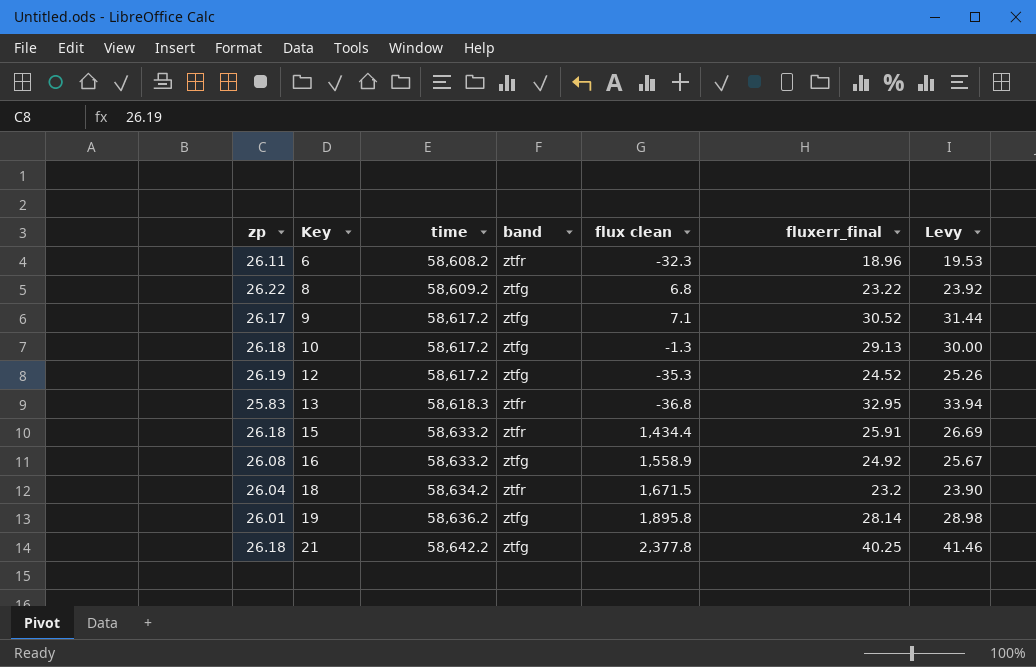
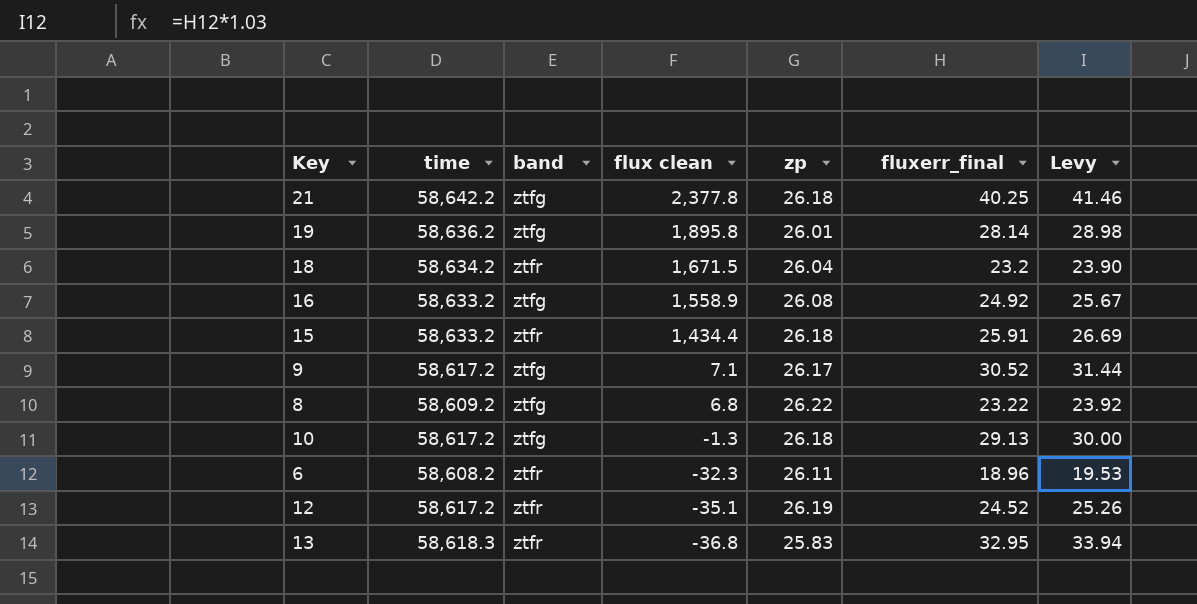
row order: Key ascending -> flux clean descending
column zp | position: 1 -> 5
12 | band: ztfg -> ztfr
12 | flux clean: -35.3 -> -35.1

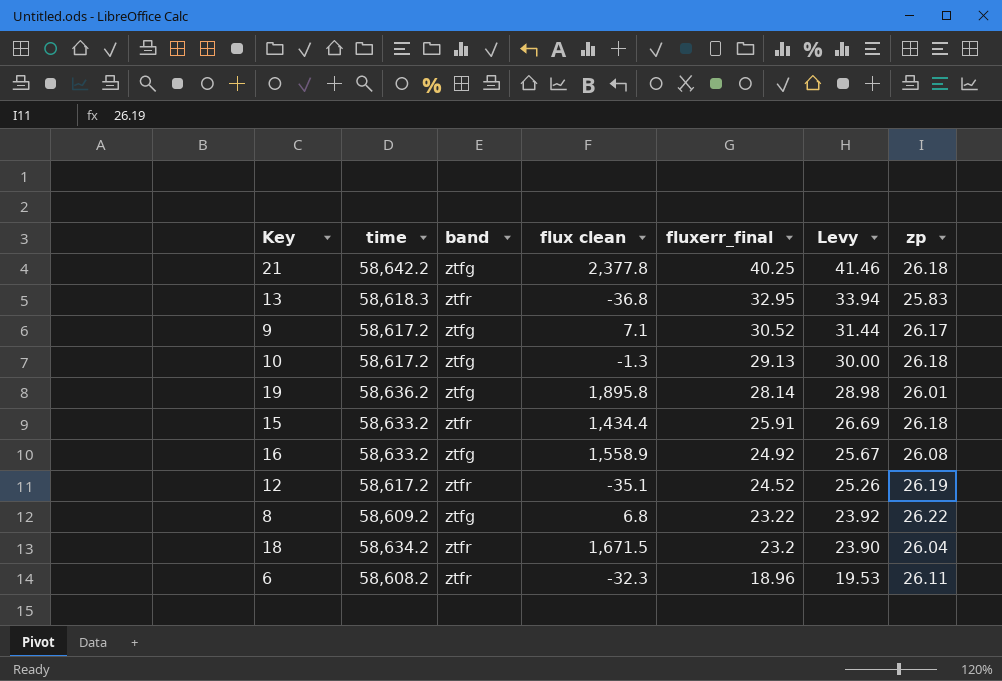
row order: flux clean descending -> fluxerr_final descending
column zp | position: 5 -> 7

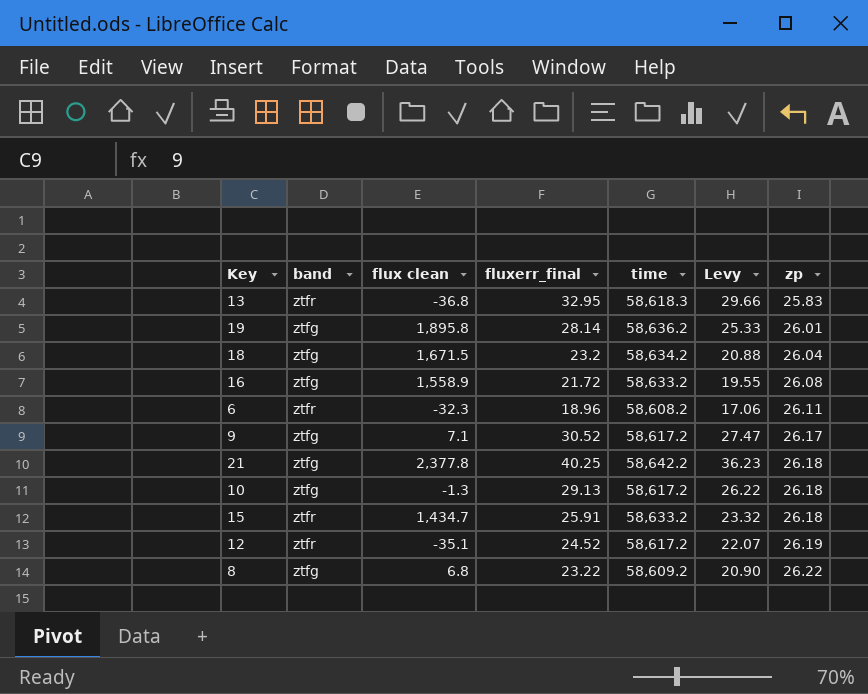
row order: fluxerr_final descending -> zp ascending
column time | position: 2 -> 5
column Levy | formula: [fluxerr_final] * 1.03 -> [fluxerr_final] * 0.9
18 | band: ztfr -> ztfg
16 | fluxerr_final: 24.92 -> 21.72
15 | flux clean: 1,434.4 -> 1,434.7

